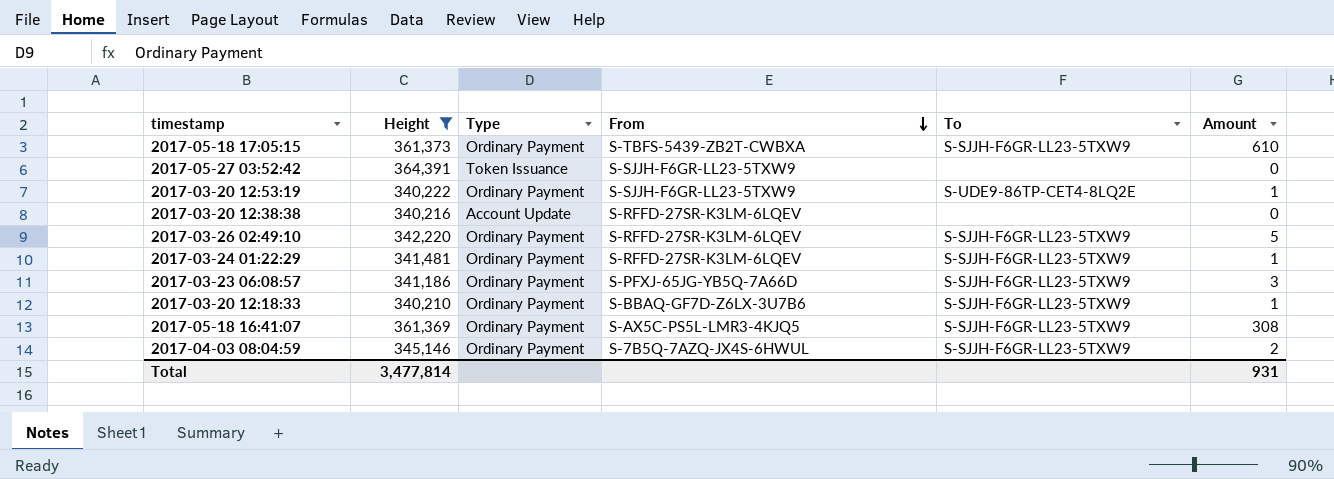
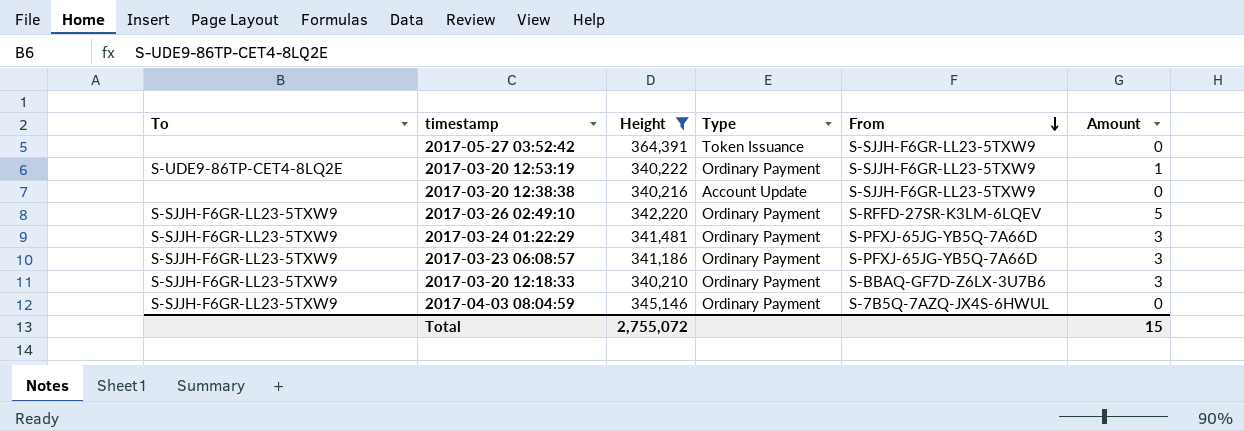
column To | position: 5 -> 1
row 2017-05-18 17:05:15: 361,373 | Ordinary Payment | S-TBFS-5439-ZB2T-CWBXA | S-SJJH-F6GR-LL23-5TXW9 | 610 -> none
row 2017-05-18 16:41:07: 361,369 | Ordinary Payment | S-AX5C-PS5L-LMR3-4KJQ5 | S-SJJH-F6GR-LL23-5TXW9 | 308 -> none
2017-03-20 12:38:38 | From: S-RFFD-27SR-K3LM-6LQEV -> S-SJJH-F6GR-LL23-5TXW9
2017-03-24 01:22:29 | From: S-RFFD-27SR-K3LM-6LQEV -> S-PFXJ-65JG-YB5Q-7A66D
2017-03-24 01:22:29 | Amount: 1 -> 3
2017-03-20 12:18:33 | Amount: 1 -> 3
2017-04-03 08:04:59 | Amount: 2 -> 0
Total | Height: 3,477,814 -> 2,755,072
Total | Amount: 931 -> 15

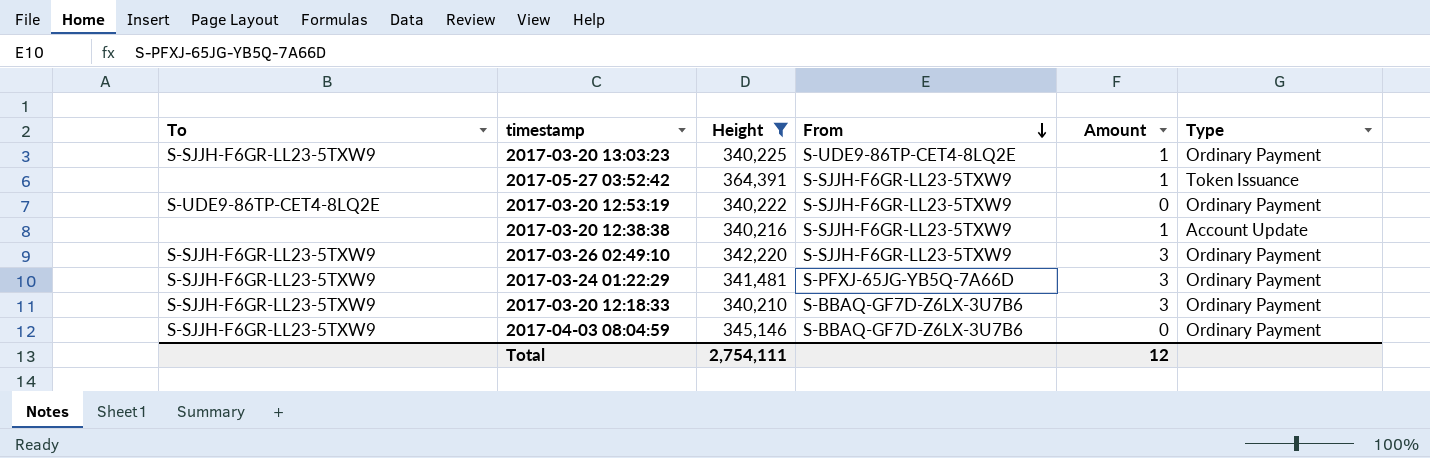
column Type | position: 4 -> 6
row 2017-03-23 06:08:57: S-SJJH-F6GR-LL23-5TXW9 | 341,186 | Ordinary Payment | S-PFXJ-65JG-YB5Q-7A66D | 3 -> none
row 2017-03-20 13:03:23: none -> S-SJJH-F6GR-LL23-5TXW9 | 340,225 | S-UDE9-86TP-CET4-8LQ2E | 1 | Ordinary Payment
2017-05-27 03:52:42 | Amount: 0 -> 1
2017-03-20 12:53:19 | Amount: 1 -> 0
2017-03-20 12:38:38 | Amount: 0 -> 1
2017-03-26 02:49:10 | From: S-RFFD-27SR-K3LM-6LQEV -> S-SJJH-F6GR-LL23-5TXW9
2017-03-26 02:49:10 | Amount: 5 -> 3
2017-04-03 08:04:59 | From: S-7B5Q-7AZQ-JX4S-6HWUL -> S-BBAQ-GF7D-Z6LX-3U7B6
Total | Height: 2,755,072 -> 2,754,111
Total | Amount: 15 -> 12

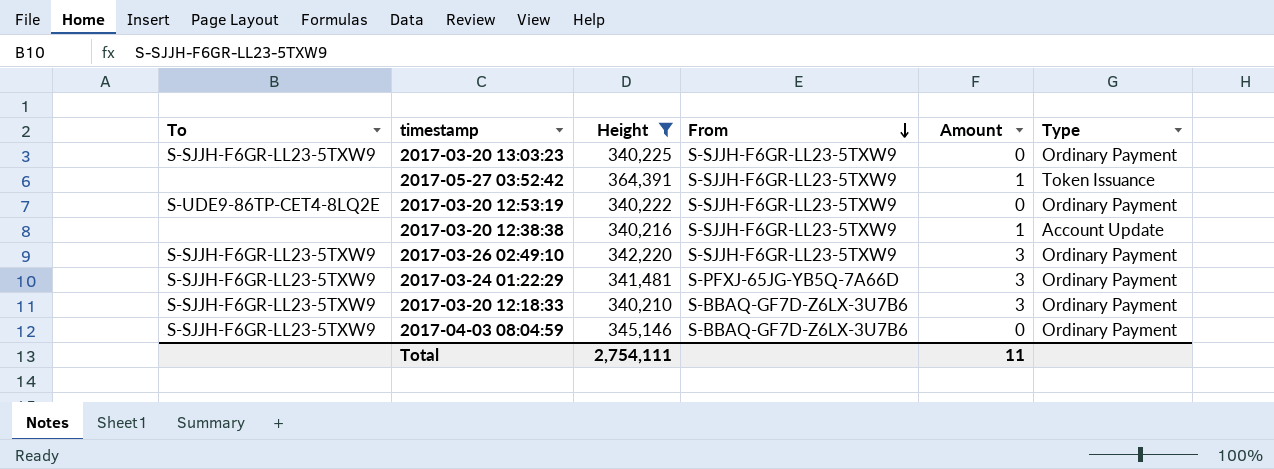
2017-03-20 13:03:23 | From: S-UDE9-86TP-CET4-8LQ2E -> S-SJJH-F6GR-LL23-5TXW9
2017-03-20 13:03:23 | Amount: 1 -> 0
Total | Amount: 12 -> 11

